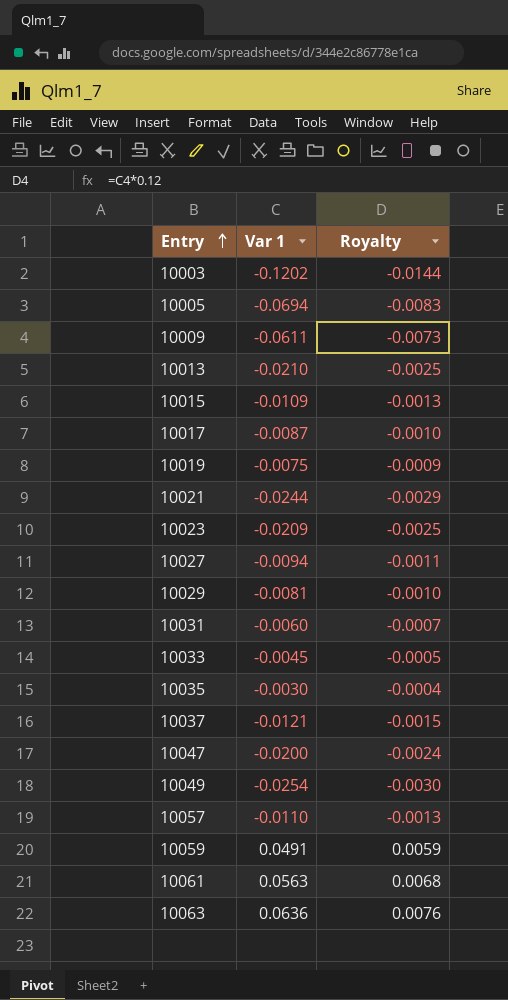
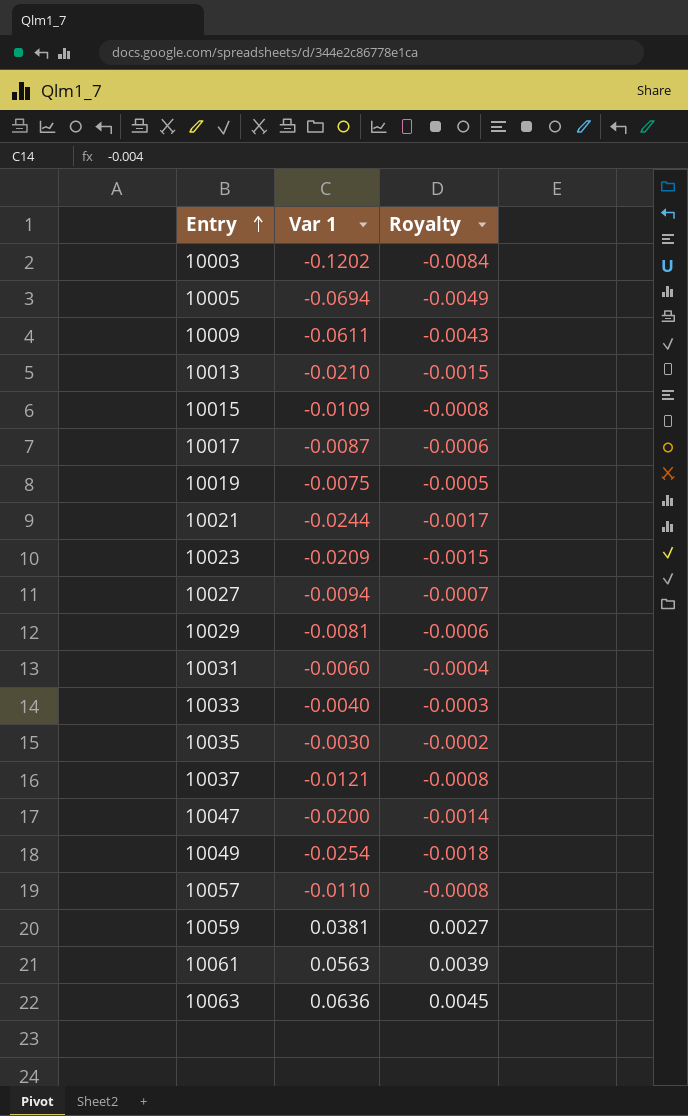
column Royalty | formula: [Var 1] * 0.12 -> [Var 1] * 0.07
10033 | Var 1: -0.0045 -> -0.0040
10059 | Var 1: 0.0491 -> 0.0381

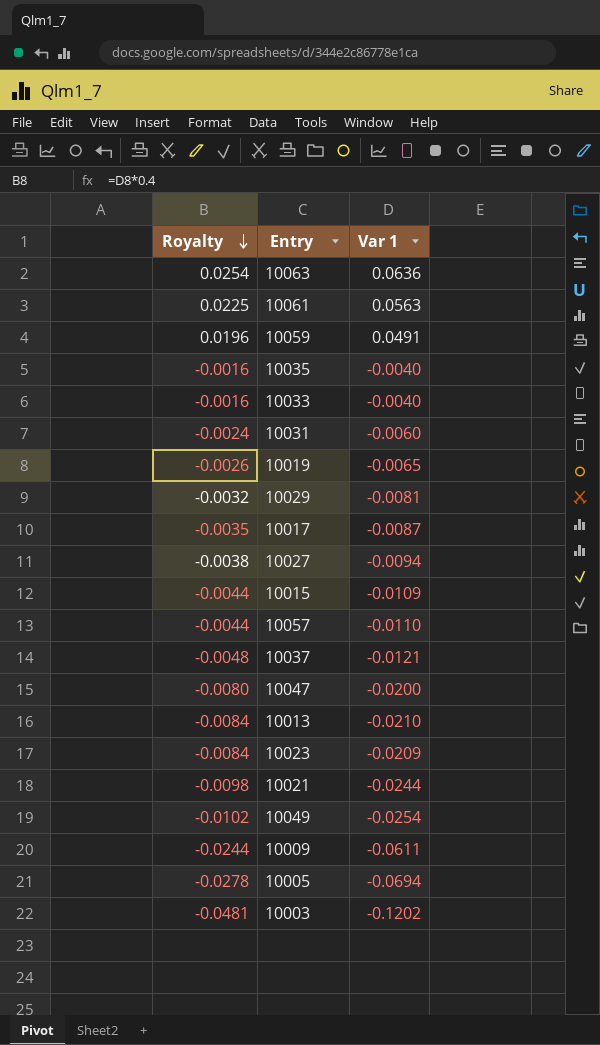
row order: Entry ascending -> Royalty descending
column Royalty | formula: [Var 1] * 0.07 -> [Var 1] * 0.4
column Royalty | position: 3 -> 1
10059 | Var 1: 0.0381 -> 0.0491
10035 | Var 1: -0.0030 -> -0.0040
10019 | Var 1: -0.0075 -> -0.0065

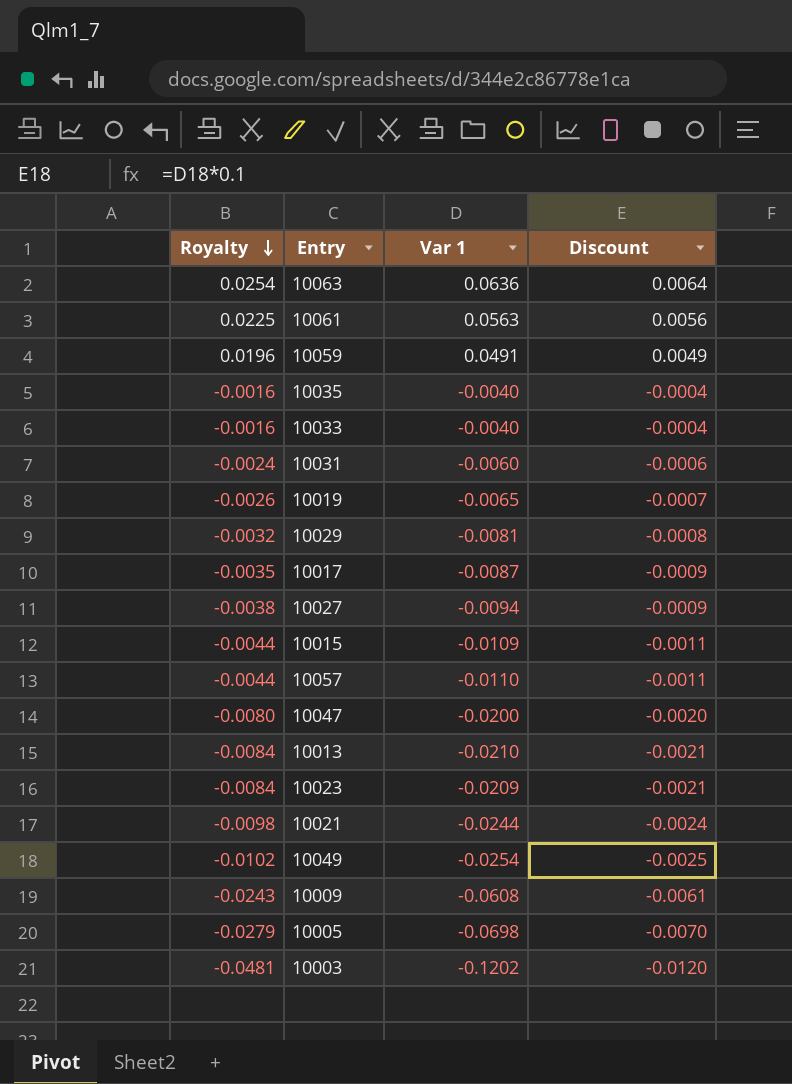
column Discount | formula: none -> [Var 1] * 0.1
row 10037: -0.0048 | -0.0121 -> none
10009 | Royalty: -0.0244 -> -0.0243
10009 | Var 1: -0.0611 -> -0.0608
10005 | Royalty: -0.0278 -> -0.0279
10005 | Var 1: -0.0694 -> -0.0698

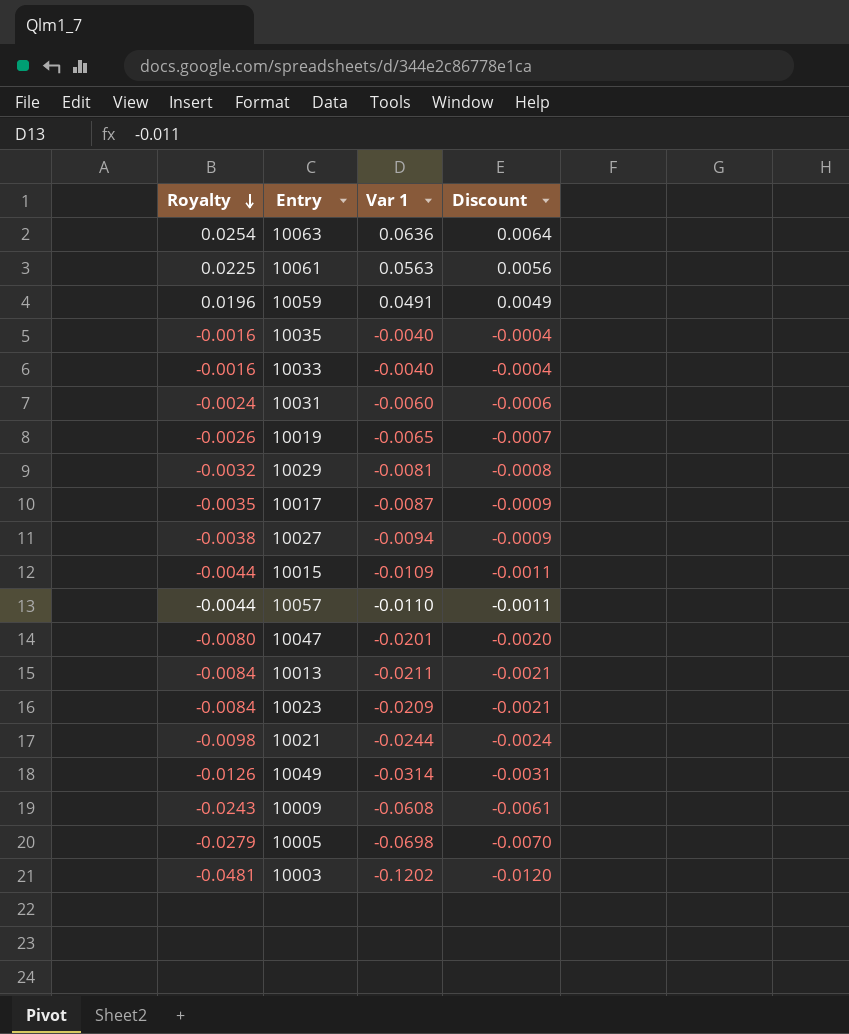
10047 | Var 1: -0.0200 -> -0.0201
10013 | Var 1: -0.0210 -> -0.0211
10049 | Royalty: -0.0102 -> -0.0126
10049 | Var 1: -0.0254 -> -0.0314
10049 | Discount: -0.0025 -> -0.0031

